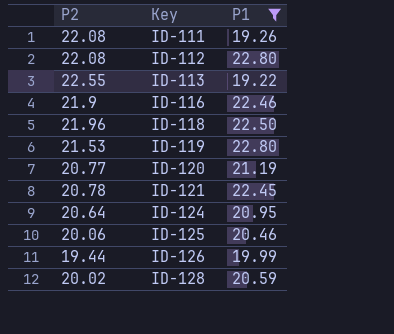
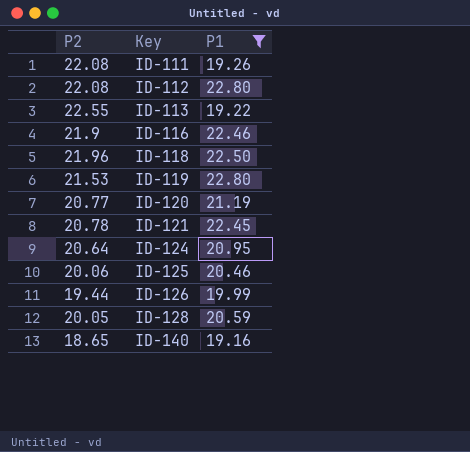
ID-128 | P2: 20.02 -> 20.05
row ID-140: none -> 18.65 | 19.16

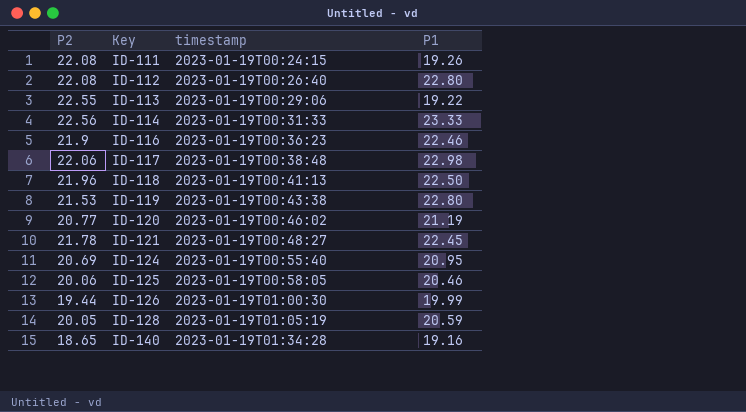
filter: P1 <= 22.80 -> none
column timestamp | position: none -> 3
ID-121 | P2: 20.78 -> 21.78
ID-124 | P2: 20.64 -> 20.69

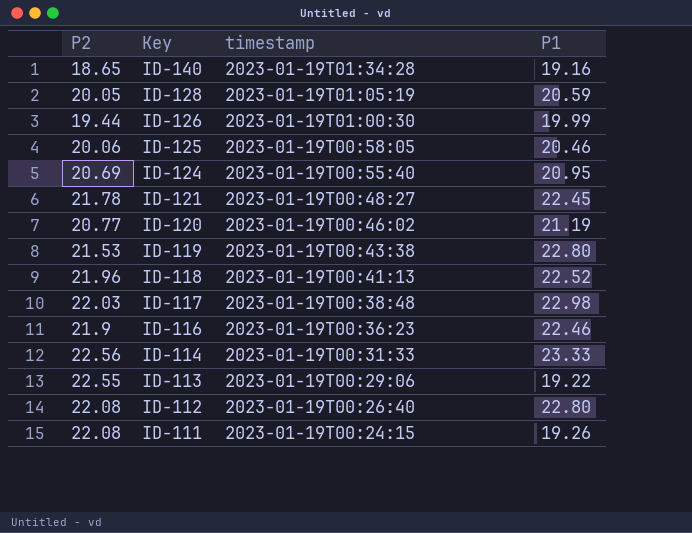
row order: Key ascending -> Key descending
ID-118 | P1: 22.50 -> 22.52
ID-117 | P2: 22.06 -> 22.03

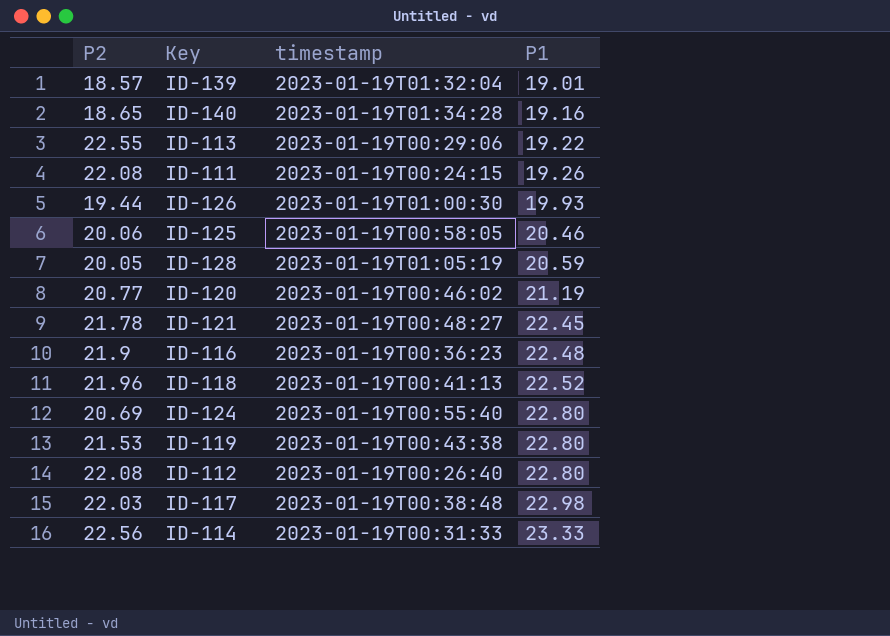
row order: Key descending -> P1 ascending
row ID-139: none -> 18.57 | 2023-01-19T01:32:04 | 19.01
ID-126 | P1: 19.99 -> 19.93
ID-116 | P1: 22.46 -> 22.48
ID-124 | P1: 20.95 -> 22.80

